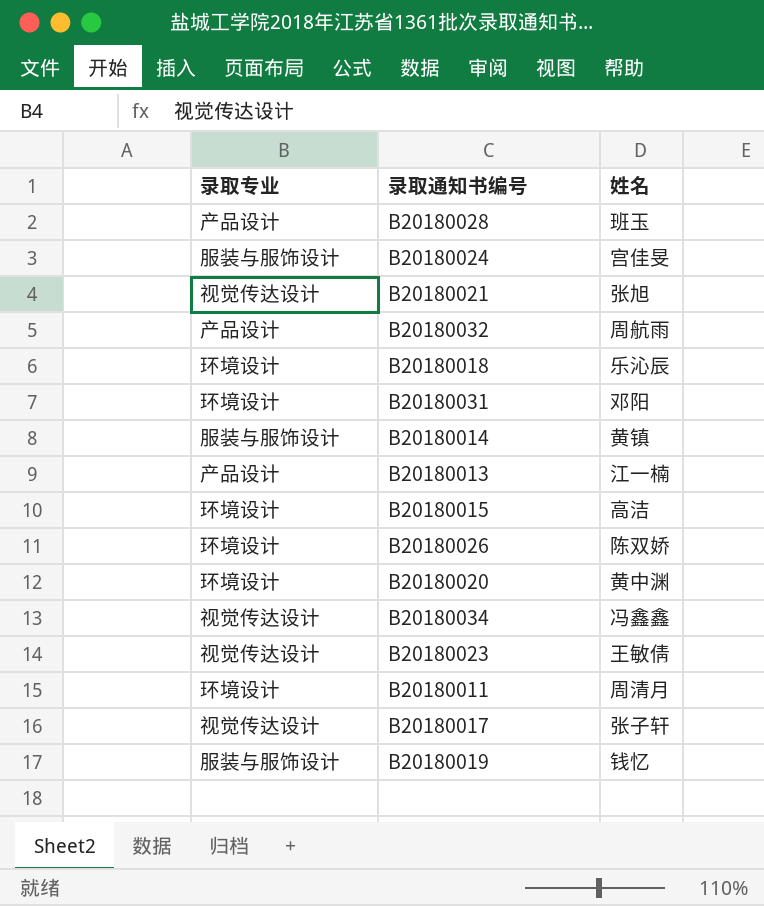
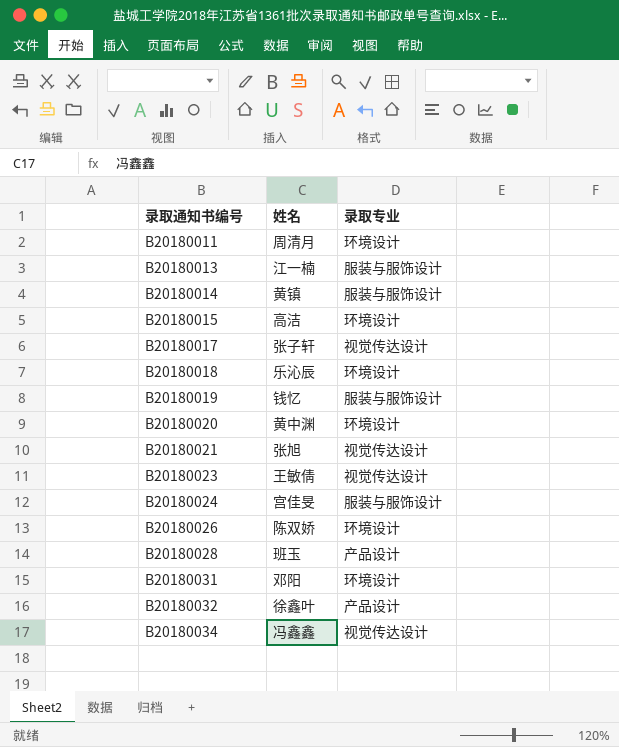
row order: none -> 录取通知书编号 ascending
column 录取专业 | position: 1 -> 3
B20180013 | 录取专业: 产品设计 -> 服装与服饰设计
B20180032 | 姓名: 周航雨 -> 徐鑫叶

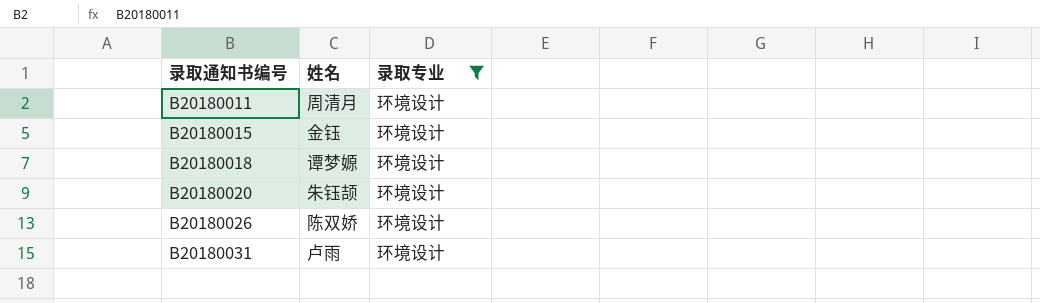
filter: none -> 录取专业 = 环境设计
B20180015 | 姓名: 高洁 -> 金钰
B20180018 | 姓名: 乐沁辰 -> 谭梦嫄
B20180020 | 姓名: 黄中渊 -> 朱钰颉
B20180031 | 姓名: 邓阳 -> 卢雨

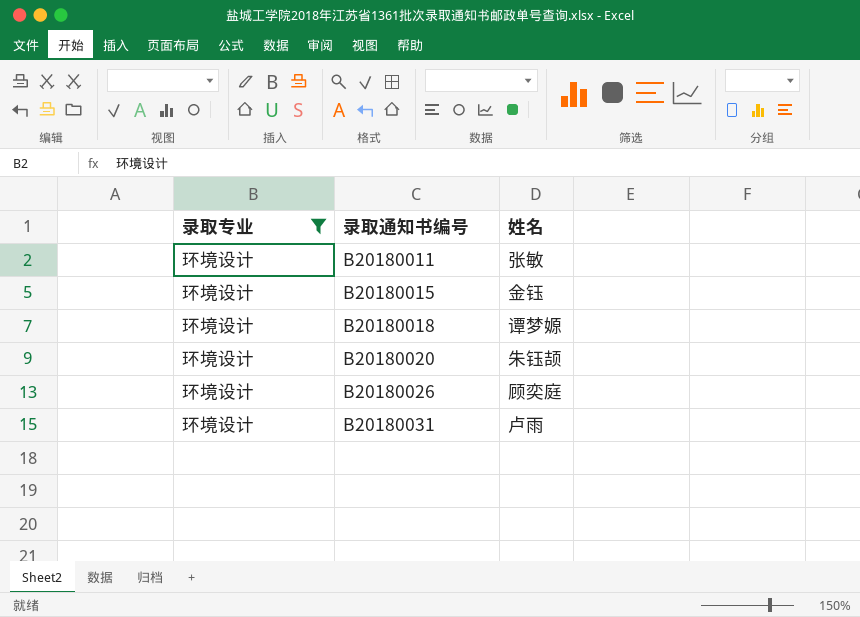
column 录取专业 | position: 3 -> 1
B20180011 | 姓名: 周清月 -> 张敏
B20180026 | 姓名: 陈双娇 -> 顾奕庭

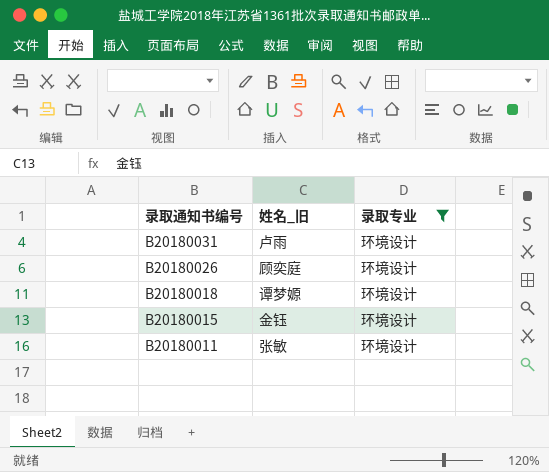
row order: 录取通知书编号 ascending -> 录取通知书编号 descending
column name: 姓名 -> 姓名_旧
column 录取专业 | position: 1 -> 3
row B20180020: 环境设计 | 朱钰颉 -> none

